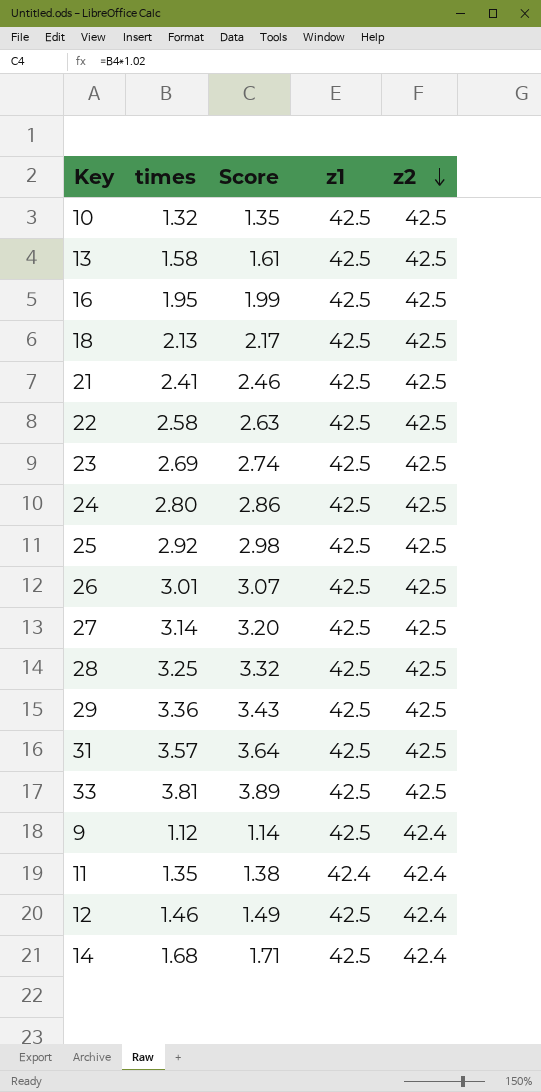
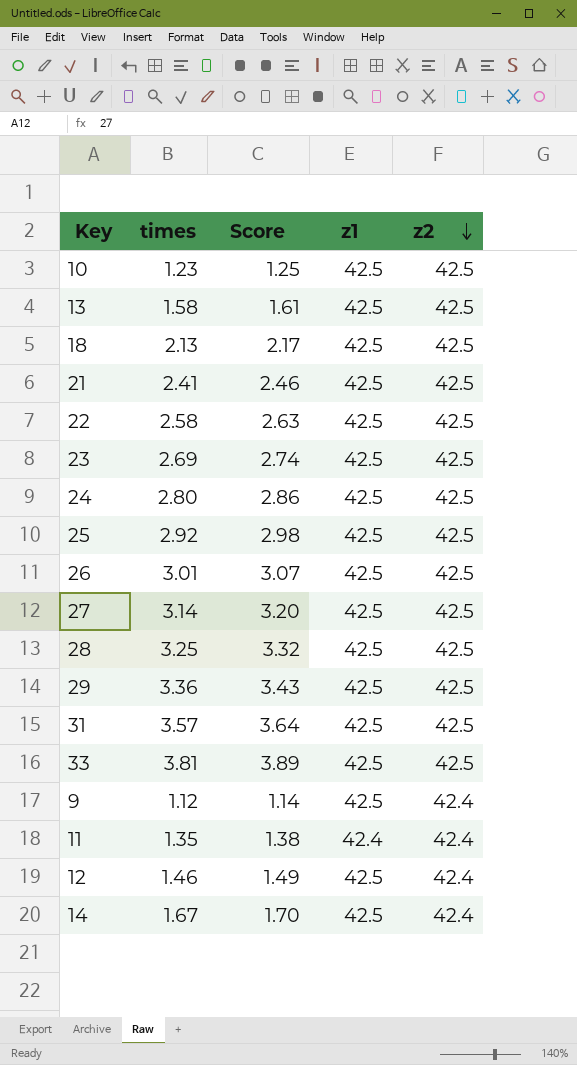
row 16: 1.95 | 1.99 | 42.5 | 42.5 -> none
10 | times: 1.32 -> 1.23
10 | Score: 1.35 -> 1.25
14 | times: 1.68 -> 1.67
14 | Score: 1.71 -> 1.70

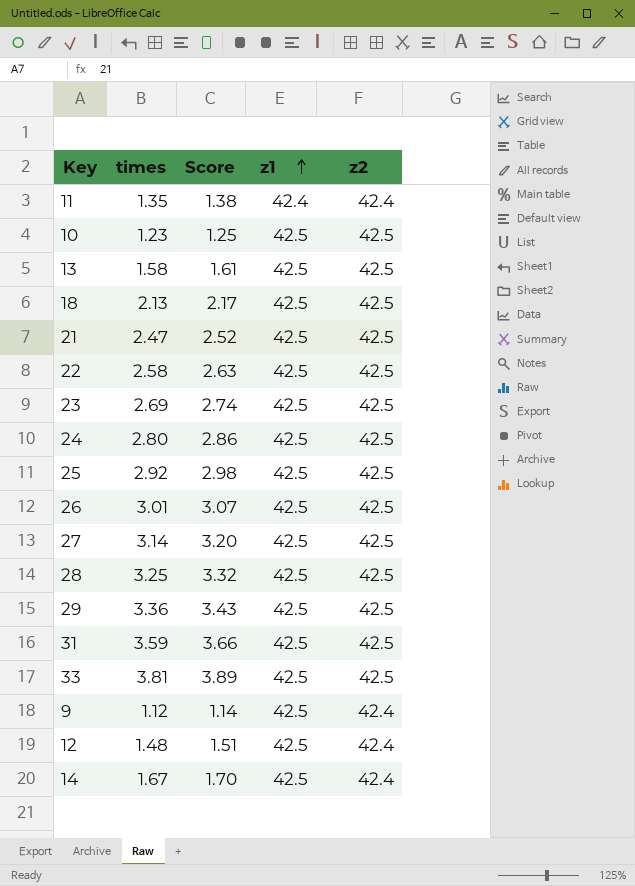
row order: z2 descending -> z1 ascending
21 | times: 2.41 -> 2.47
21 | Score: 2.46 -> 2.52
31 | times: 3.57 -> 3.59
31 | Score: 3.64 -> 3.66
12 | times: 1.46 -> 1.48
12 | Score: 1.49 -> 1.51

